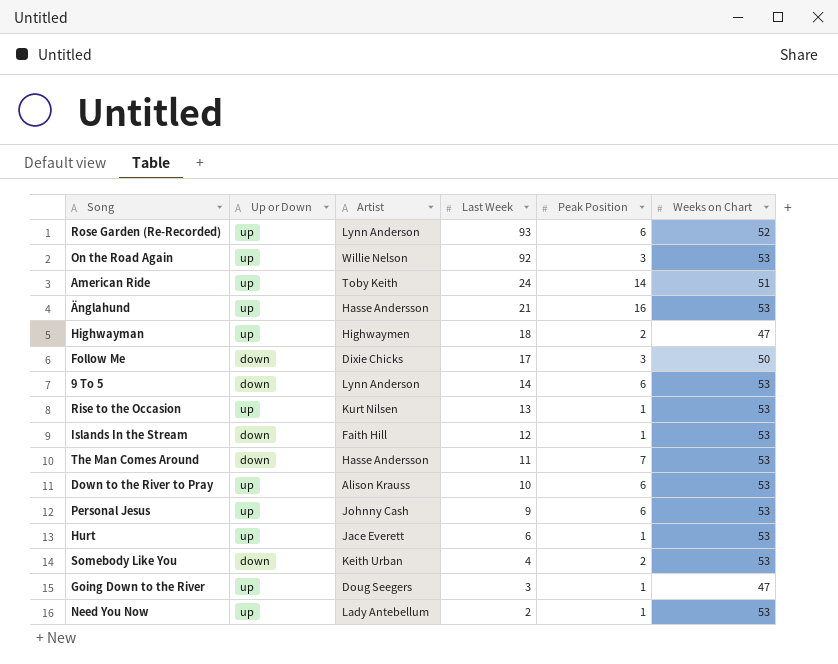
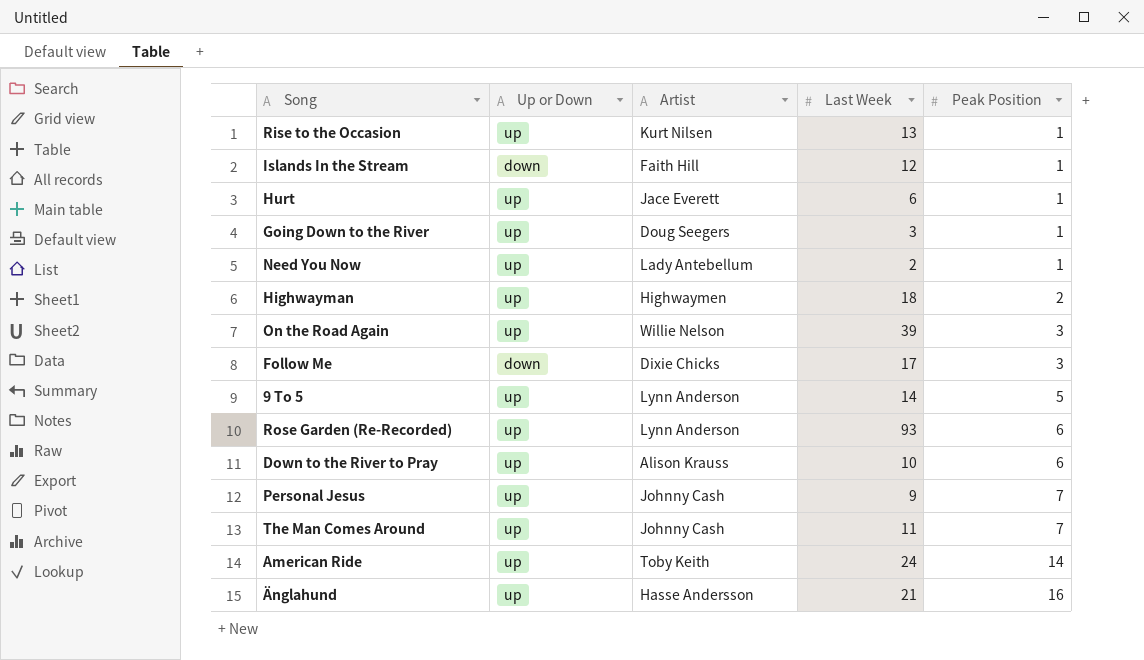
row order: Last Week descending -> Peak Position ascending
column Weeks on Chart | position: 6 -> none
row Somebody Like You: down | Keith Urban | 4 | 2 | 53 -> none
On the Road Again | Last Week: 92 -> 39
9 To 5 | Up or Down: down -> up
9 To 5 | Peak Position: 6 -> 5
Personal Jesus | Peak Position: 6 -> 7
The Man Comes Around | Up or Down: down -> up
The Man Comes Around | Artist: Hasse Andersson -> Johnny Cash

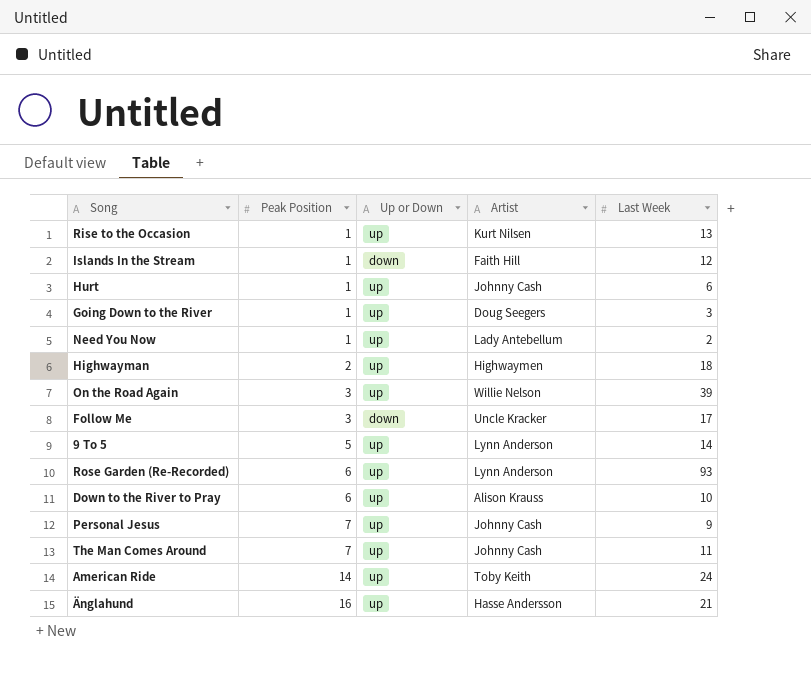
column Peak Position | position: 5 -> 2
Hurt | Artist: Jace Everett -> Johnny Cash
Follow Me | Artist: Dixie Chicks -> Uncle Kracker

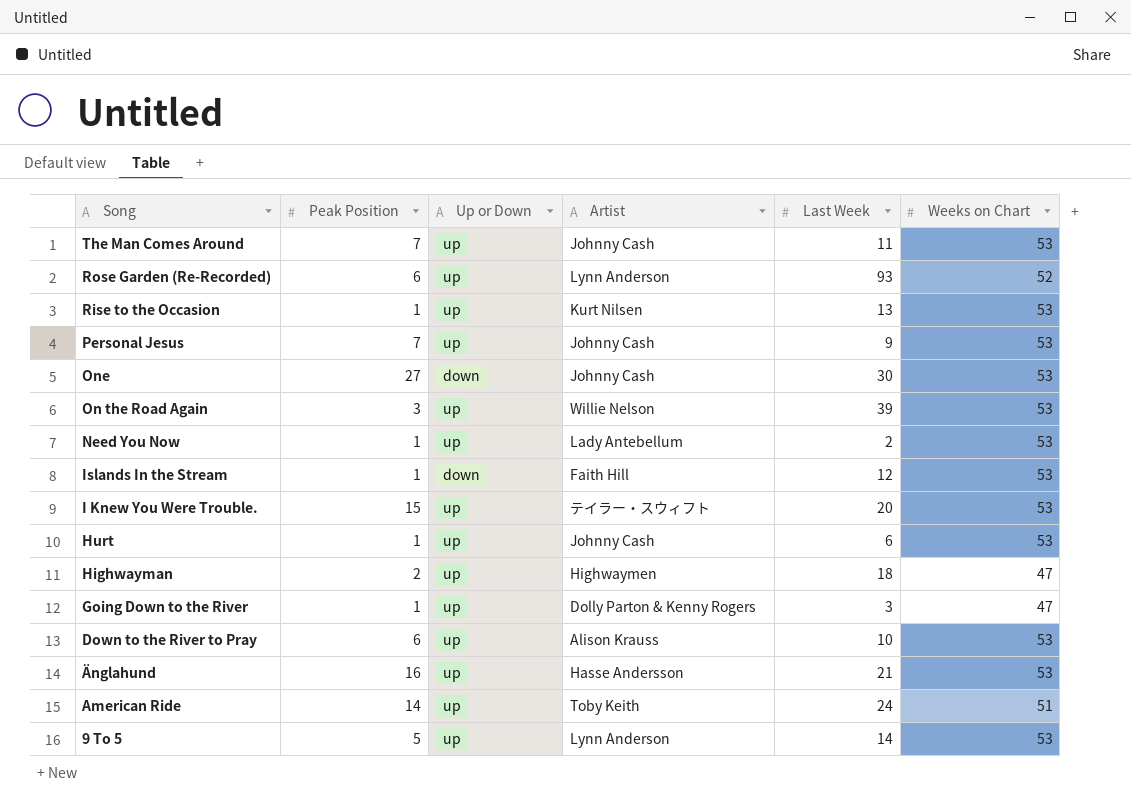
row order: Peak Position ascending -> Song descending
column Weeks on Chart | position: none -> 6
row Follow Me: 3 | down | Uncle Kracker | 17 -> none
row One: none -> 27 | down | Johnny Cash | 30 | 53
row I Knew You Were Trouble.: none -> 15 | up | テイラー・スウィフト | 20 | 53
Going Down to the River | Artist: Doug Seegers -> Dolly Parton & Kenny Rogers

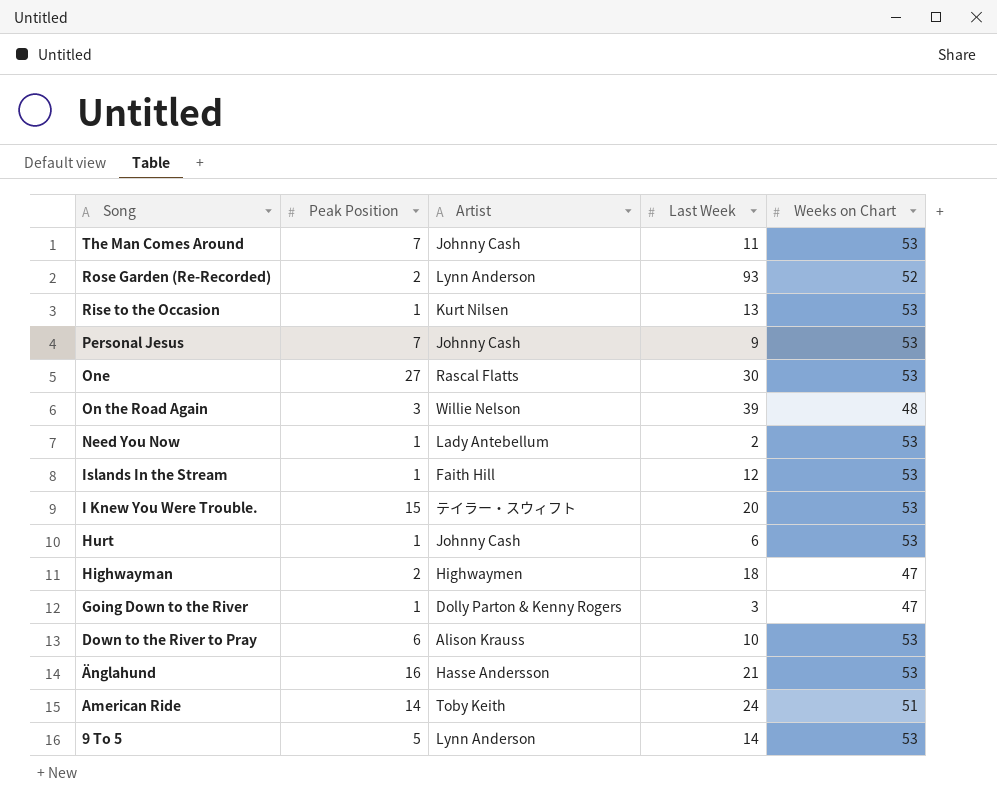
column Up or Down | position: 3 -> none
Rose Garden (Re-Recorded) | Peak Position: 6 -> 2
One | Artist: Johnny Cash -> Rascal Flatts
On the Road Again | Weeks on Chart: 53 -> 48

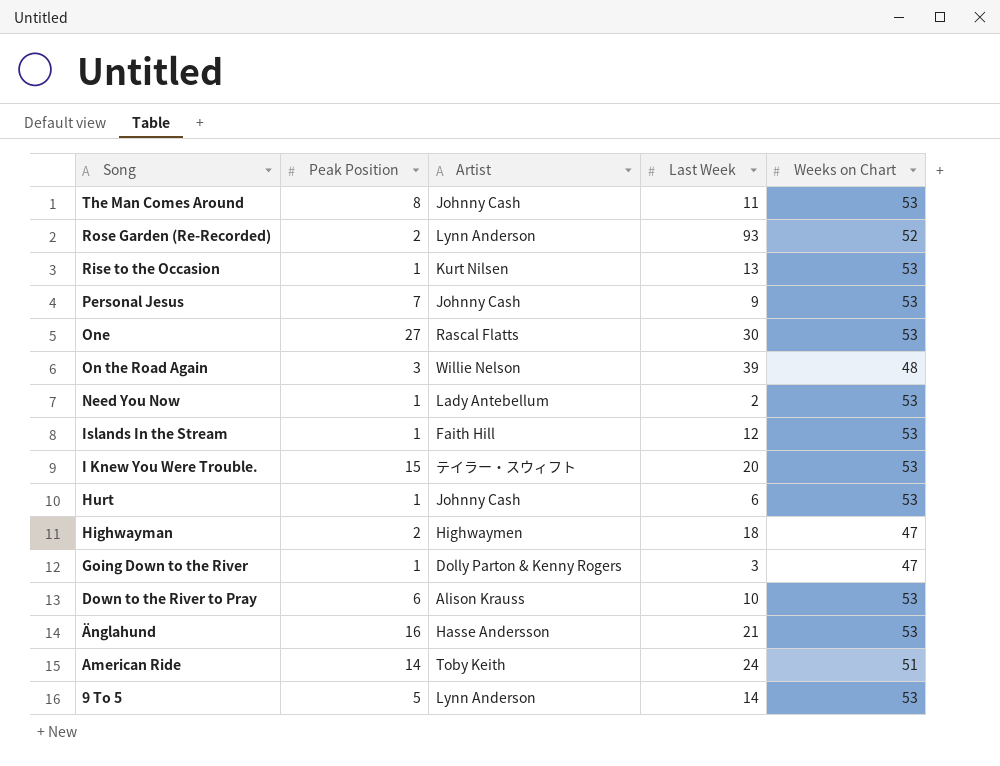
The Man Comes Around | Peak Position: 7 -> 8

